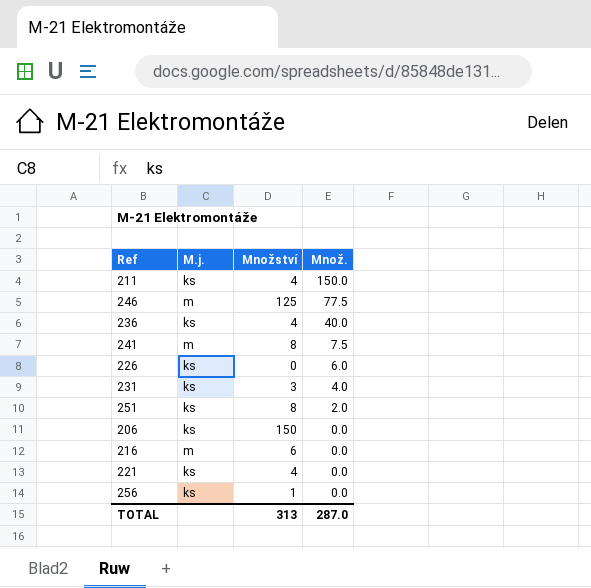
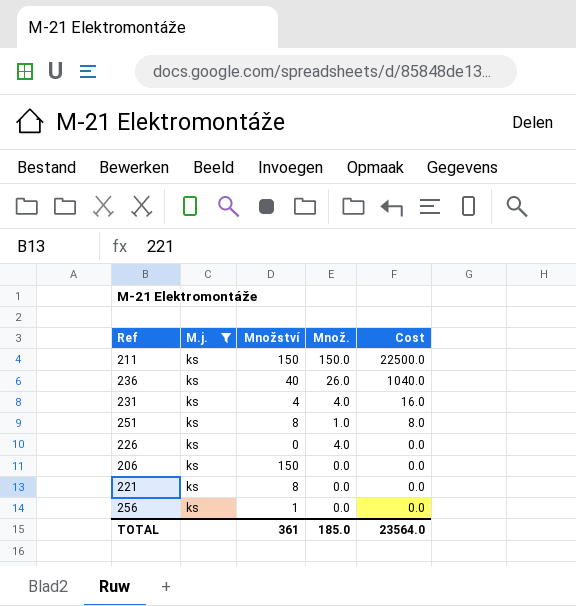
filter: none -> M.j. = ks
row order: Množ. descending -> Cost descending
column Cost | formula: none -> [Množství] * [Množ.]
211 | Množství: 4 -> 150
236 | Množství: 4 -> 40
236 | Množ.: 40.0 -> 26.0
231 | Množství: 3 -> 4
251 | Množ.: 2.0 -> 1.0
226 | Množ.: 6.0 -> 4.0
221 | Množství: 4 -> 8
TOTAL | Množství: 313 -> 361
TOTAL | Množ.: 287.0 -> 185.0

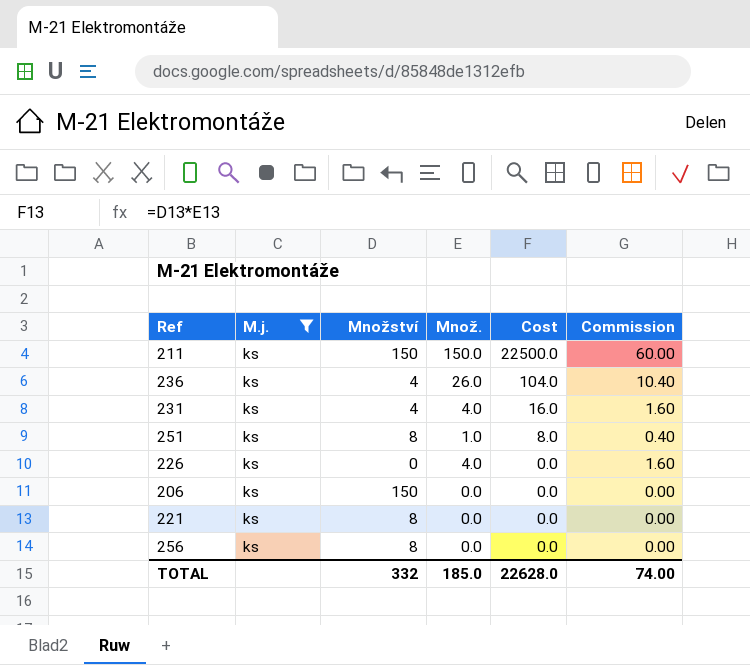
column Commission | formula: none -> [Množ.] * 0.4
236 | Množství: 40 -> 4
236 | Cost: 1040.0 -> 104.0
256 | Množství: 1 -> 8
TOTAL | Množství: 361 -> 332
TOTAL | Cost: 23564.0 -> 22628.0

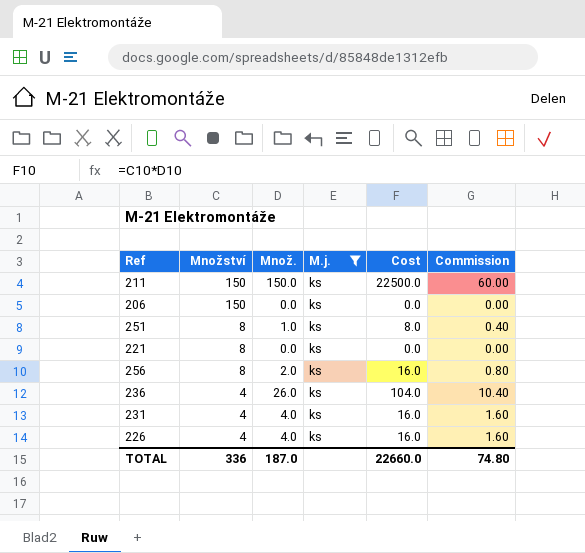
row order: Cost descending -> Množství descending
column M.j. | position: 2 -> 4
256 | Množ.: 0.0 -> 2.0
256 | Cost: 0.0 -> 16.0
256 | Commission: 0.00 -> 0.80
226 | Množství: 0 -> 4
226 | Cost: 0.0 -> 16.0
TOTAL | Množství: 332 -> 336
TOTAL | Množ.: 185.0 -> 187.0
TOTAL | Cost: 22628.0 -> 22660.0
TOTAL | Commission: 74.00 -> 74.80

